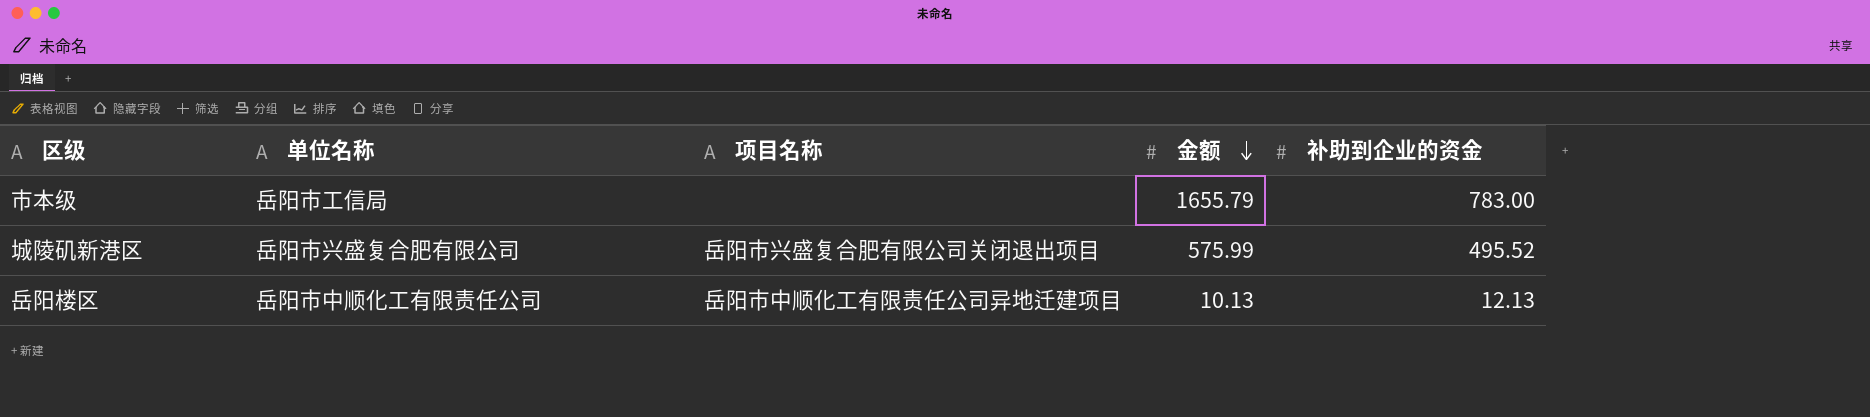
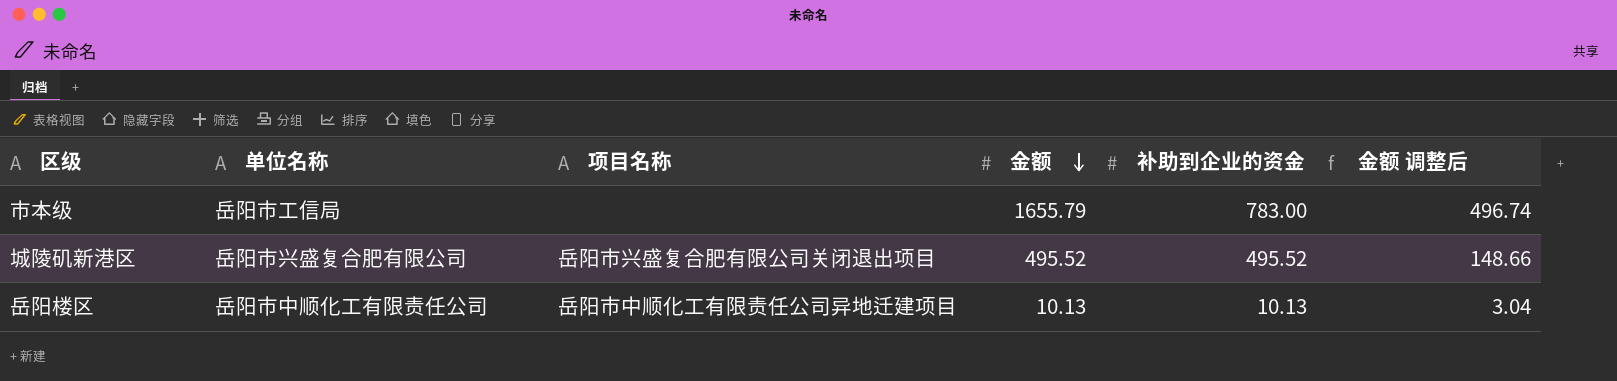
column 金额 调整后 | formula: none -> [金额] * 0.3
城陵矶新港区 | 金额: 575.99 -> 495.52
岳阳楼区 | 补助到企业的资金: 12.13 -> 10.13

